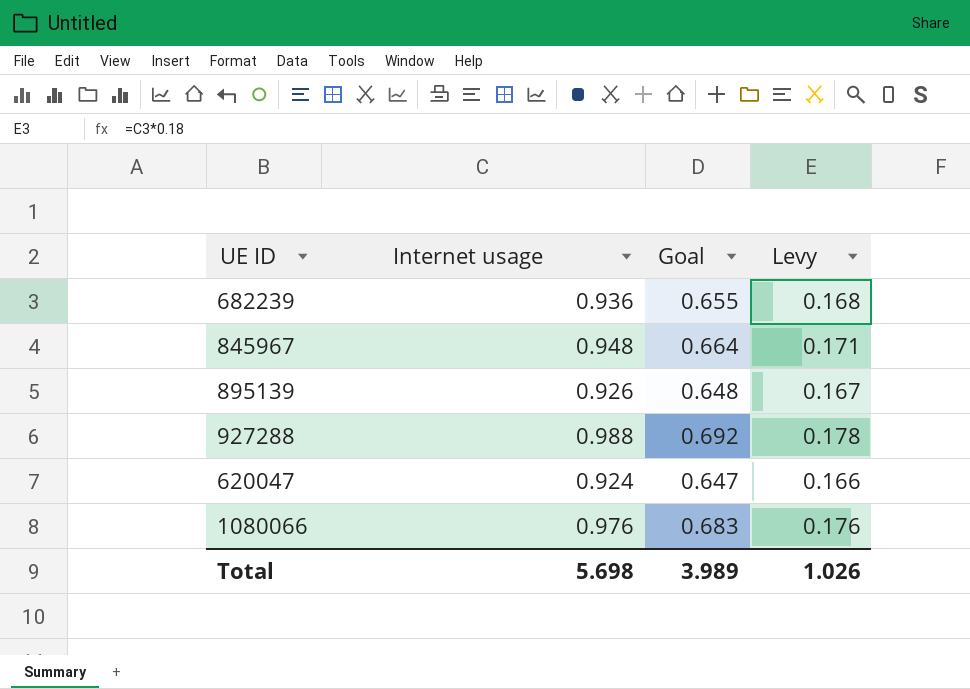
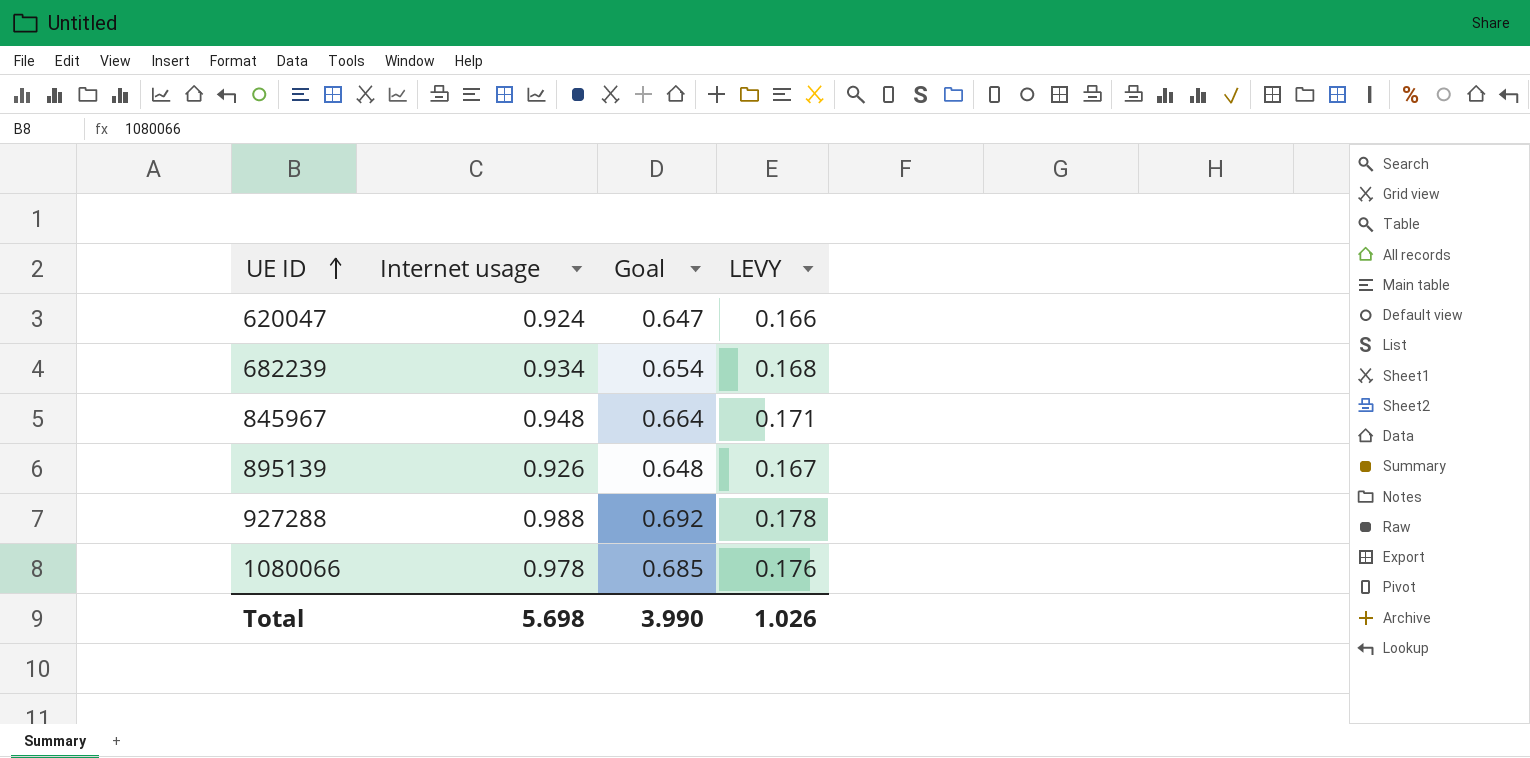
row order: none -> UE ID ascending
column name: Levy -> LEVY
682239 | Internet usage: 0.936 -> 0.934
682239 | Goal: 0.655 -> 0.654
1080066 | Internet usage: 0.976 -> 0.978
1080066 | Goal: 0.683 -> 0.685
Total | Goal: 3.989 -> 3.990

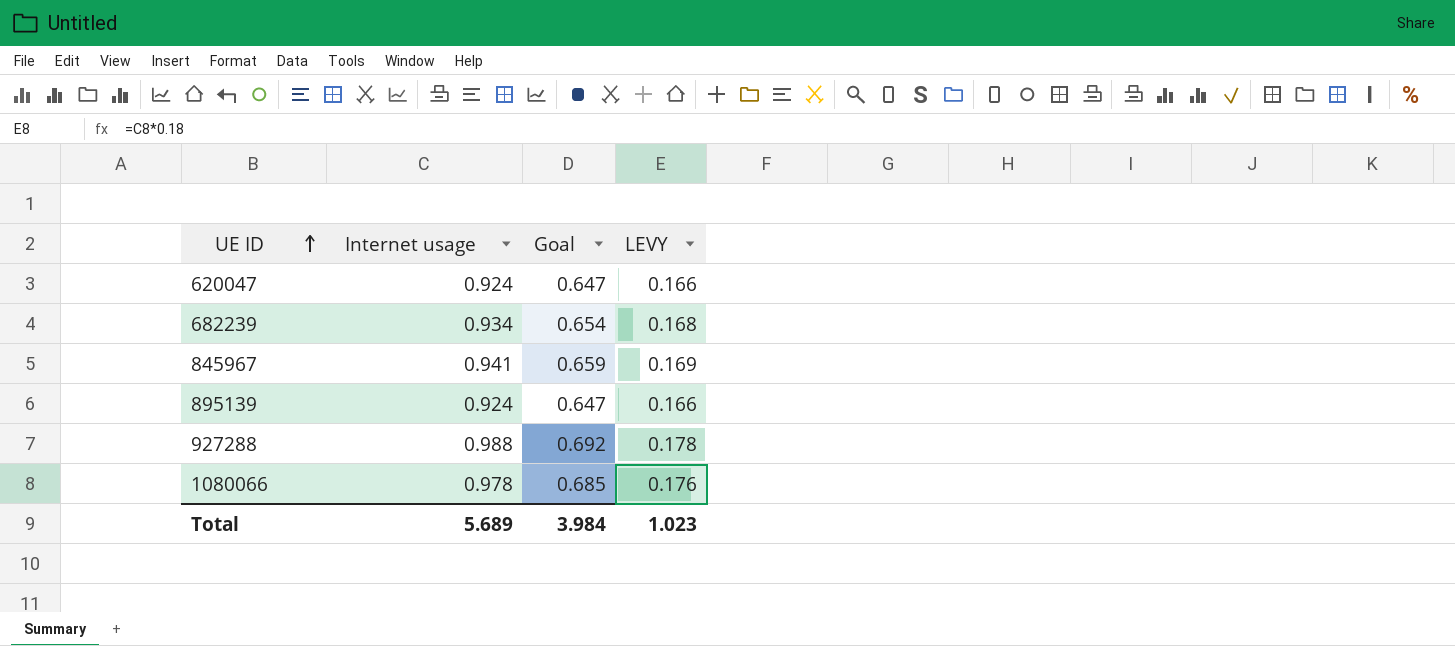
845967 | Internet usage: 0.948 -> 0.941
845967 | Goal: 0.664 -> 0.659
845967 | LEVY: 0.171 -> 0.169
895139 | Internet usage: 0.926 -> 0.924
895139 | Goal: 0.648 -> 0.647
895139 | LEVY: 0.167 -> 0.166
Total | Internet usage: 5.698 -> 5.689
Total | Goal: 3.990 -> 3.984
Total | LEVY: 1.026 -> 1.023

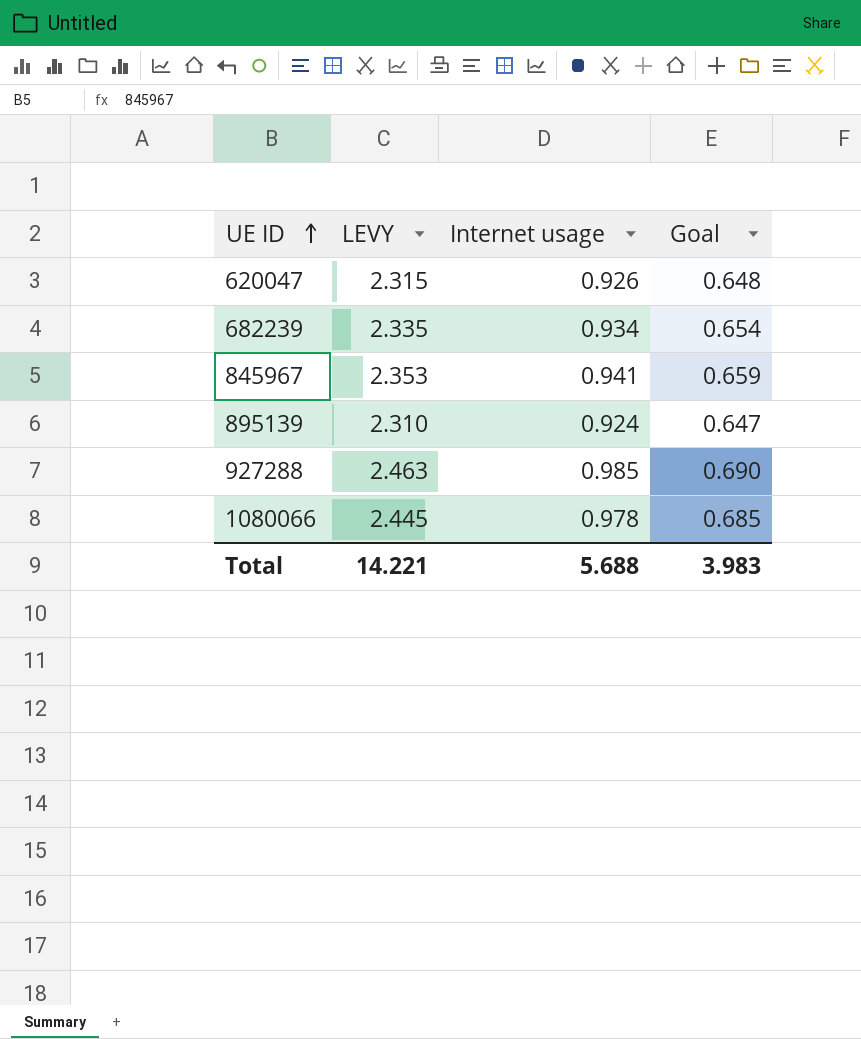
column LEVY | formula: [Internet usage] * 0.18 -> [Internet usage] * 2.5
column LEVY | position: 4 -> 2
620047 | Internet usage: 0.924 -> 0.926
620047 | Goal: 0.647 -> 0.648
927288 | Internet usage: 0.988 -> 0.985
927288 | Goal: 0.692 -> 0.690
Total | LEVY: 1.023 -> 14.221
Total | Internet usage: 5.689 -> 5.688
Total | Goal: 3.984 -> 3.983

